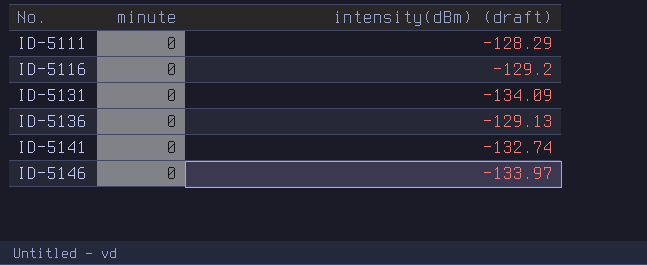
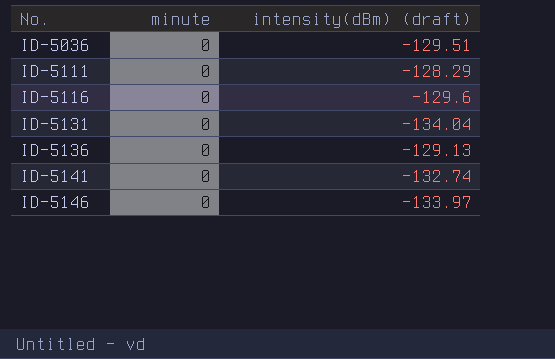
row ID-5036: none -> 0 | -129.51
ID-5116 | intensity(dBm) (draft): -129.2 -> -129.6
ID-5131 | intensity(dBm) (draft): -134.09 -> -134.04

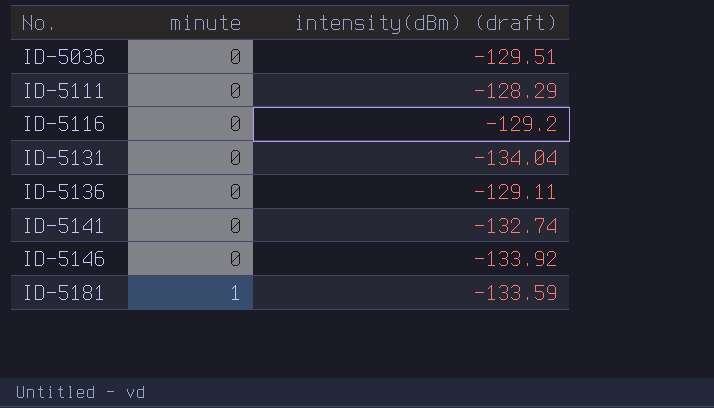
ID-5116 | intensity(dBm) (draft): -129.6 -> -129.2
ID-5136 | intensity(dBm) (draft): -129.13 -> -129.11
ID-5146 | intensity(dBm) (draft): -133.97 -> -133.92
row ID-5181: none -> 1 | -133.59

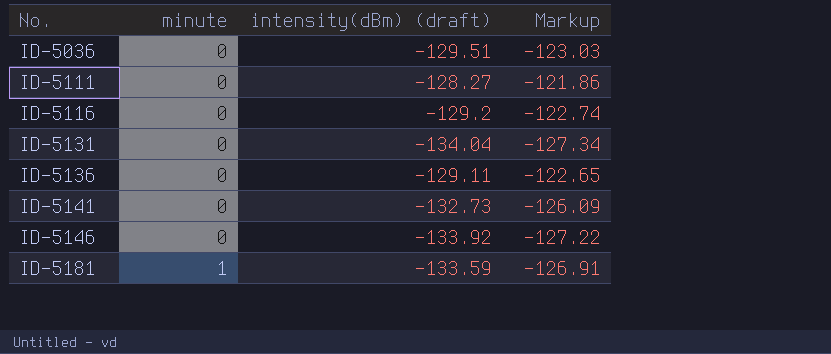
column Markup | formula: none -> [intensity(dBm) (draft)] * 0.95
ID-5111 | intensity(dBm) (draft): -128.29 -> -128.27
ID-5141 | intensity(dBm) (draft): -132.74 -> -132.73

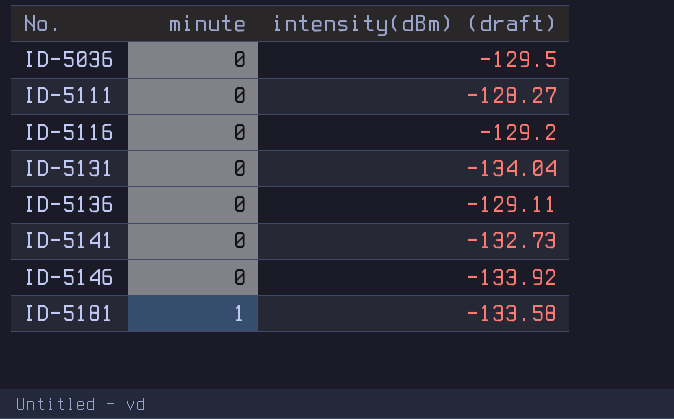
column Markup | formula: [intensity(dBm) (draft)] * 0.95 -> none
ID-5036 | intensity(dBm) (draft): -129.51 -> -129.5
ID-5181 | intensity(dBm) (draft): -133.59 -> -133.58

